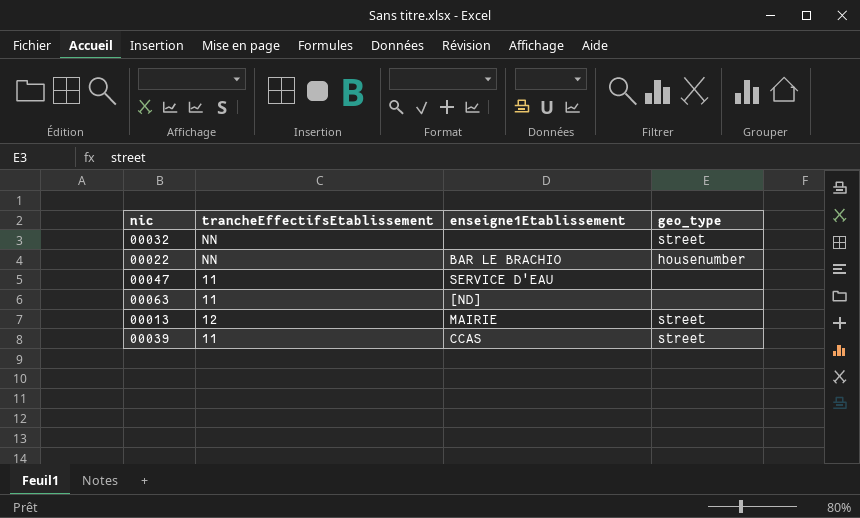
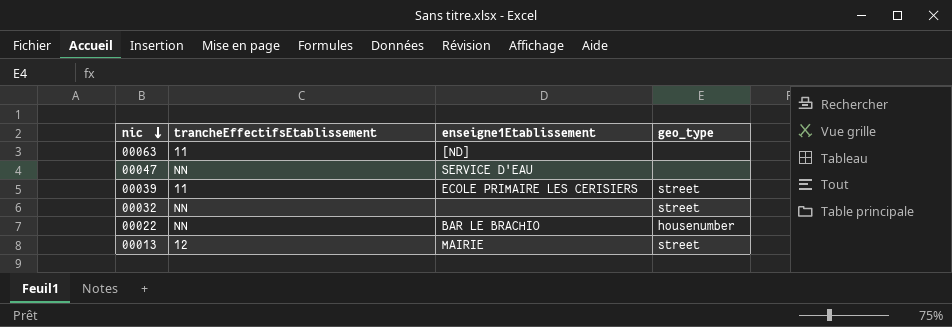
row order: none -> nic descending
00047 | trancheEffectifsEtablissement: 11 -> NN
00039 | enseigne1Etablissement: CCAS -> ECOLE PRIMAIRE LES CERISIERS

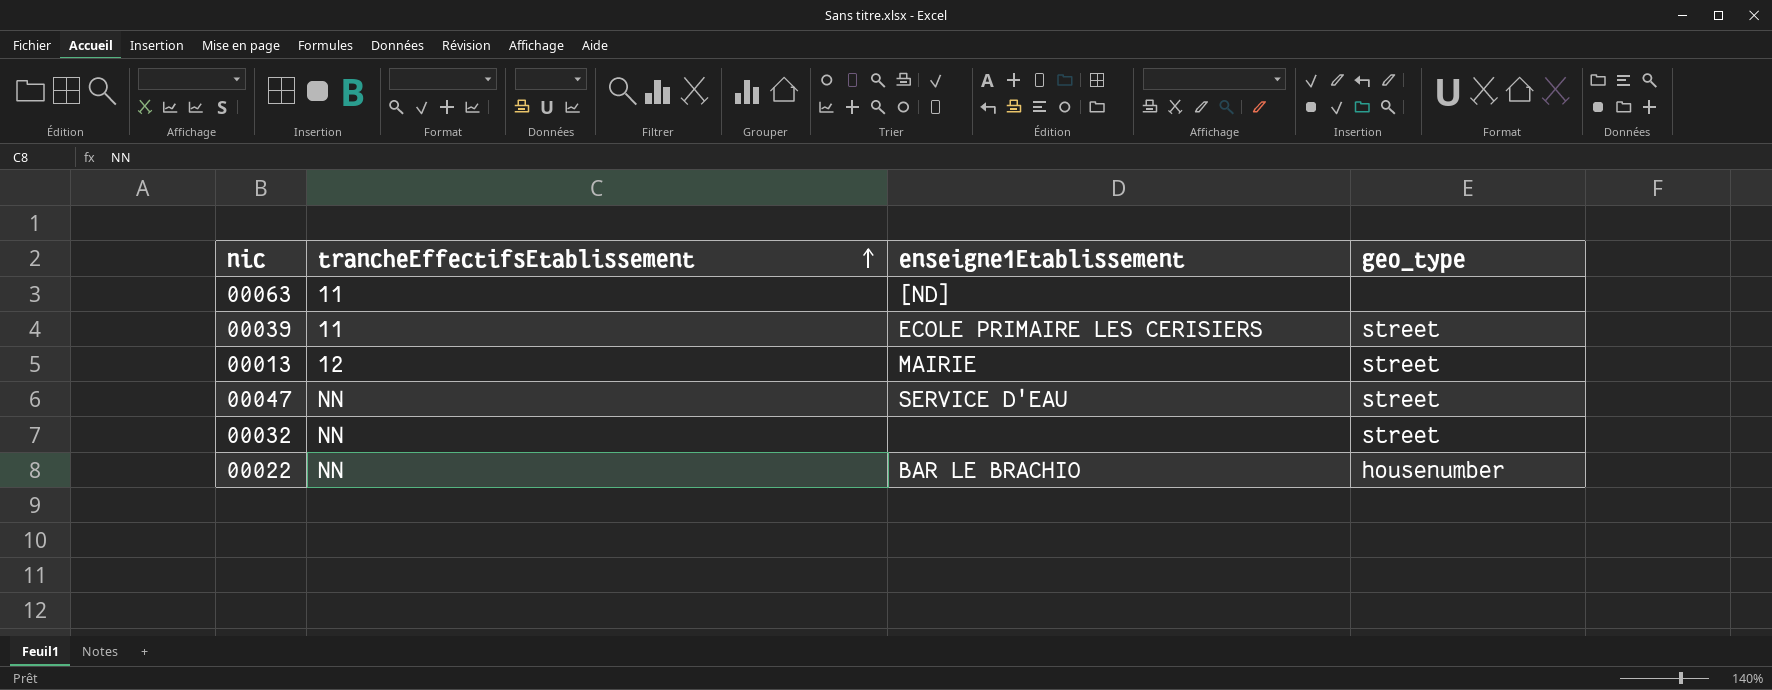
row order: nic descending -> trancheEffectifsEtablissement ascending
00047 | geo_type: none -> street

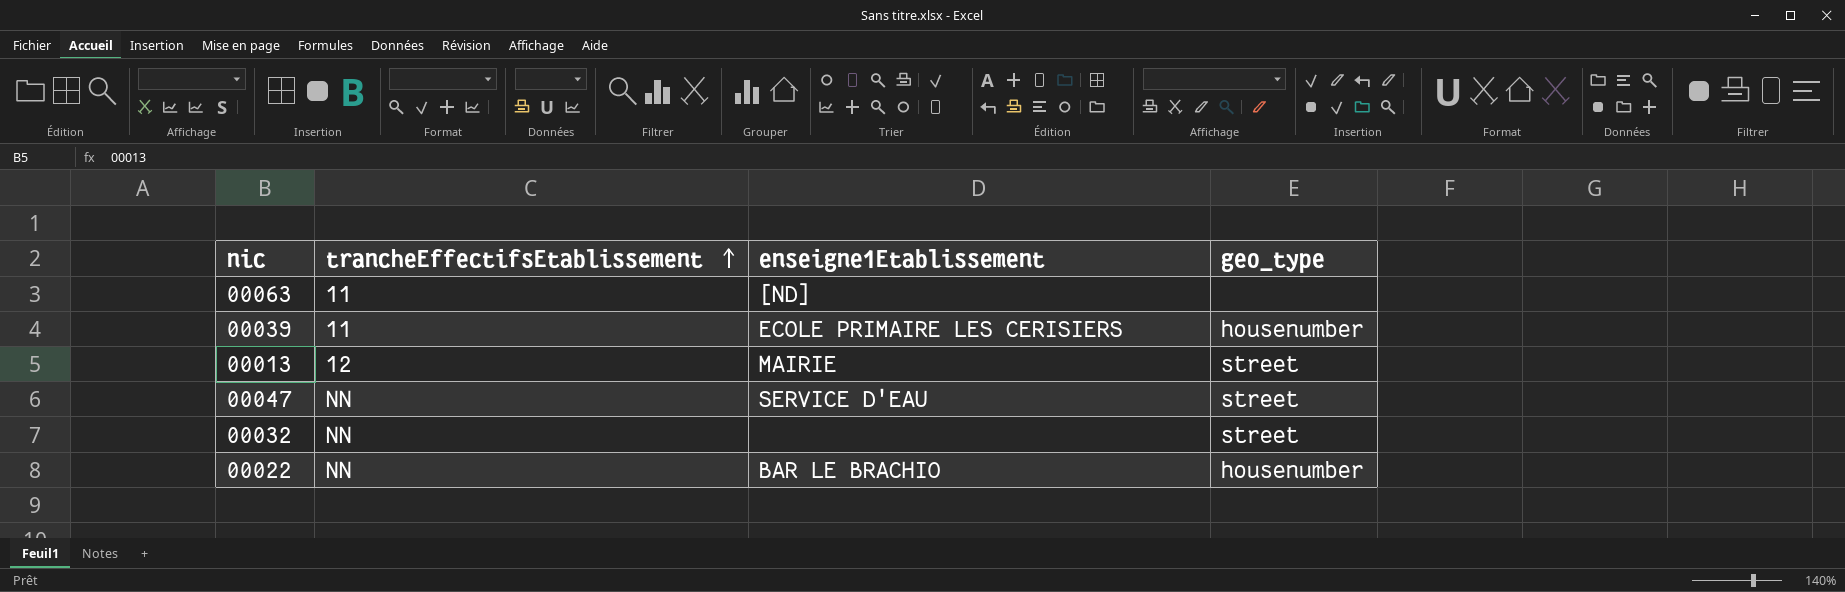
00039 | geo_type: street -> housenumber

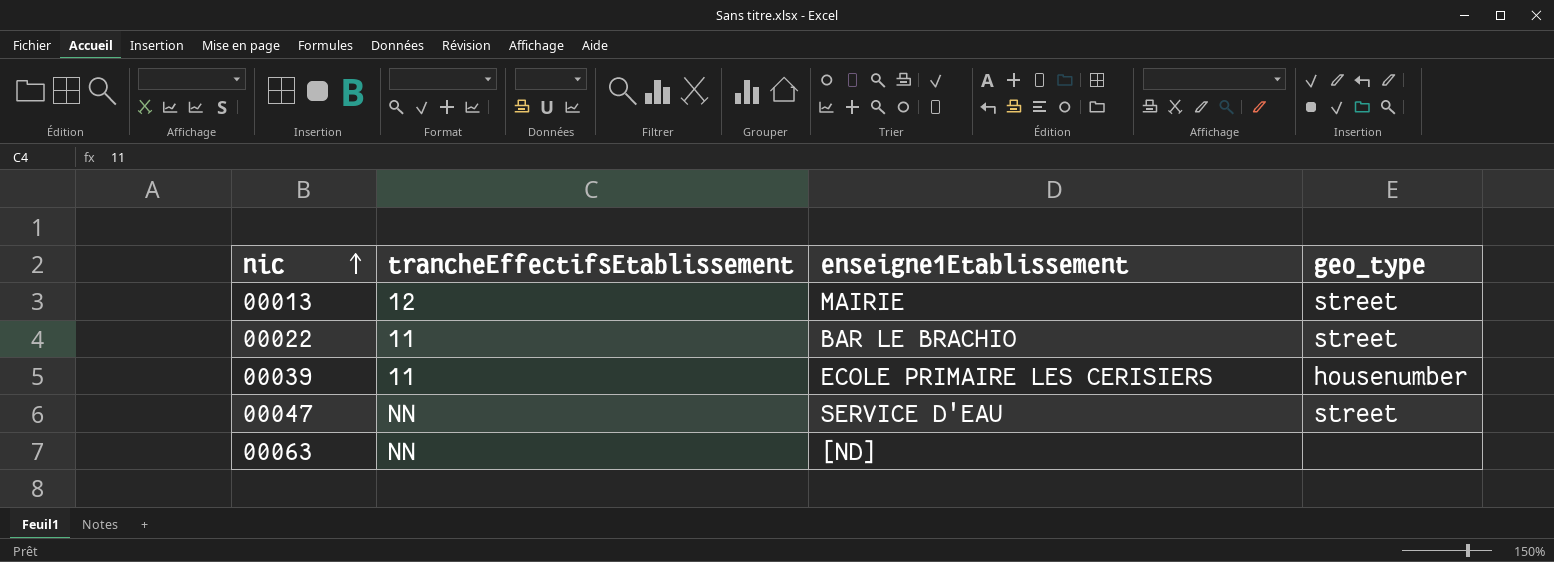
row order: trancheEffectifsEtablissement ascending -> nic ascending
row 00032: NN | none | street -> none
00022 | trancheEffectifsEtablissement: NN -> 11
00022 | geo_type: housenumber -> street
00063 | trancheEffectifsEtablissement: 11 -> NN

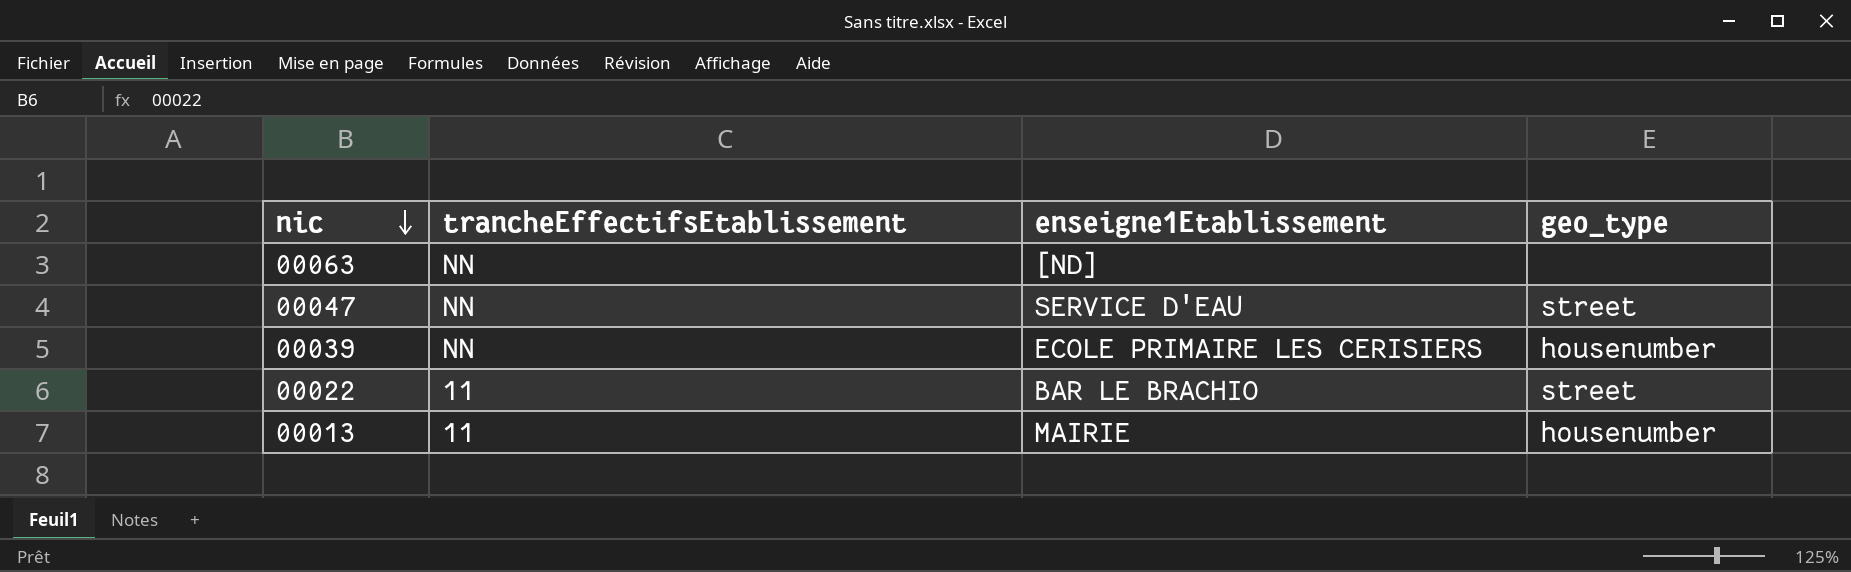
row order: nic ascending -> nic descending
00039 | trancheEffectifsEtablissement: 11 -> NN
00013 | trancheEffectifsEtablissement: 12 -> 11
00013 | geo_type: street -> housenumber

